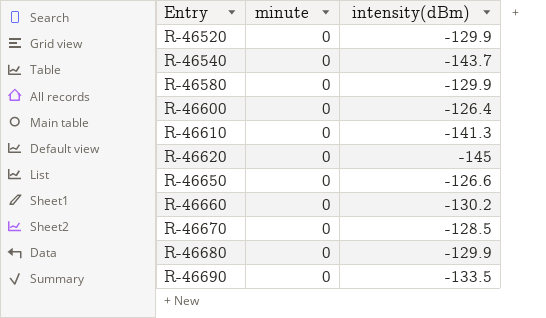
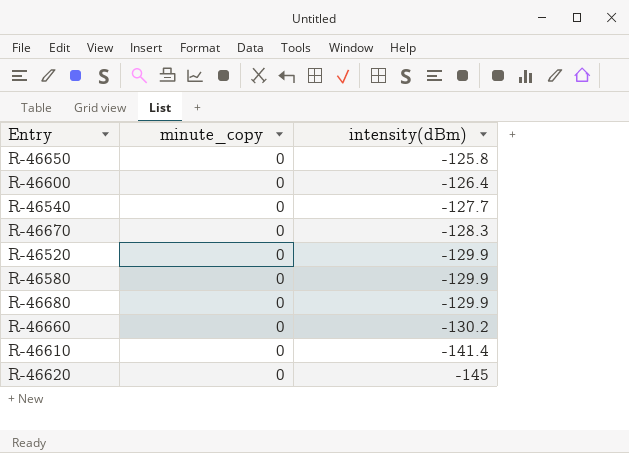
row order: Entry ascending -> intensity(dBm) descending
column name: minute -> minute_copy
row R-46690: 0 | -133.5 -> none
R-46650 | intensity(dBm): -126.6 -> -125.8
R-46540 | intensity(dBm): -143.7 -> -127.7
R-46670 | intensity(dBm): -128.5 -> -128.3
R-46610 | intensity(dBm): -141.3 -> -141.4

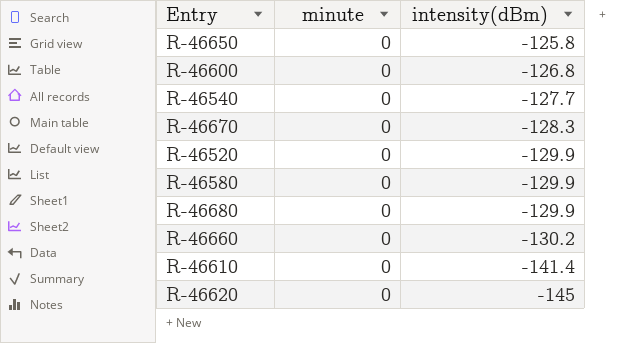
column name: minute_copy -> minute
R-46600 | intensity(dBm): -126.4 -> -126.8

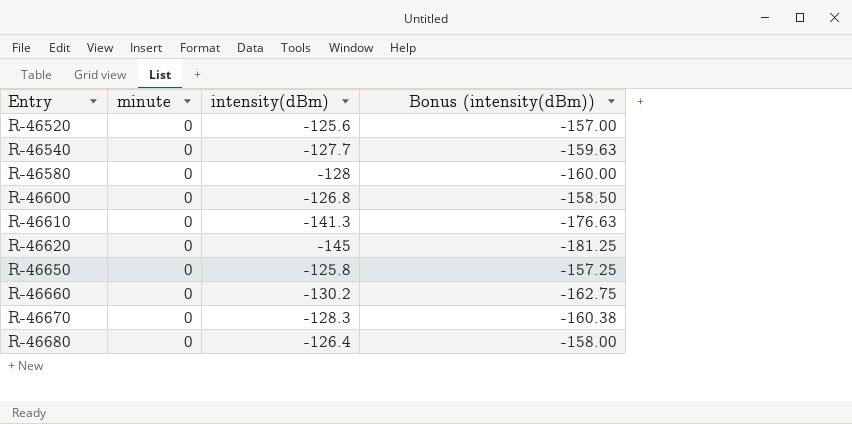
row order: intensity(dBm) descending -> Entry ascending
column Bonus (intensity(dBm)) | formula: none -> [intensity(dBm)] * 1.25
R-46520 | intensity(dBm): -129.9 -> -125.6
R-46580 | intensity(dBm): -129.9 -> -128
R-46610 | intensity(dBm): -141.4 -> -141.3
R-46680 | intensity(dBm): -129.9 -> -126.4

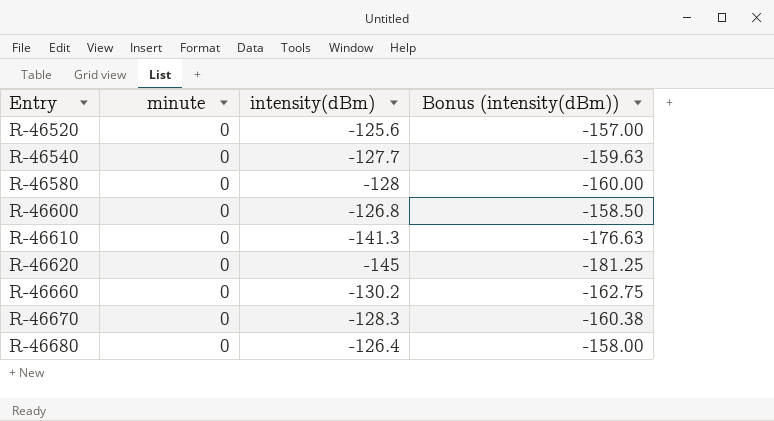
row R-46650: 0 | -125.8 | -157.25 -> none

